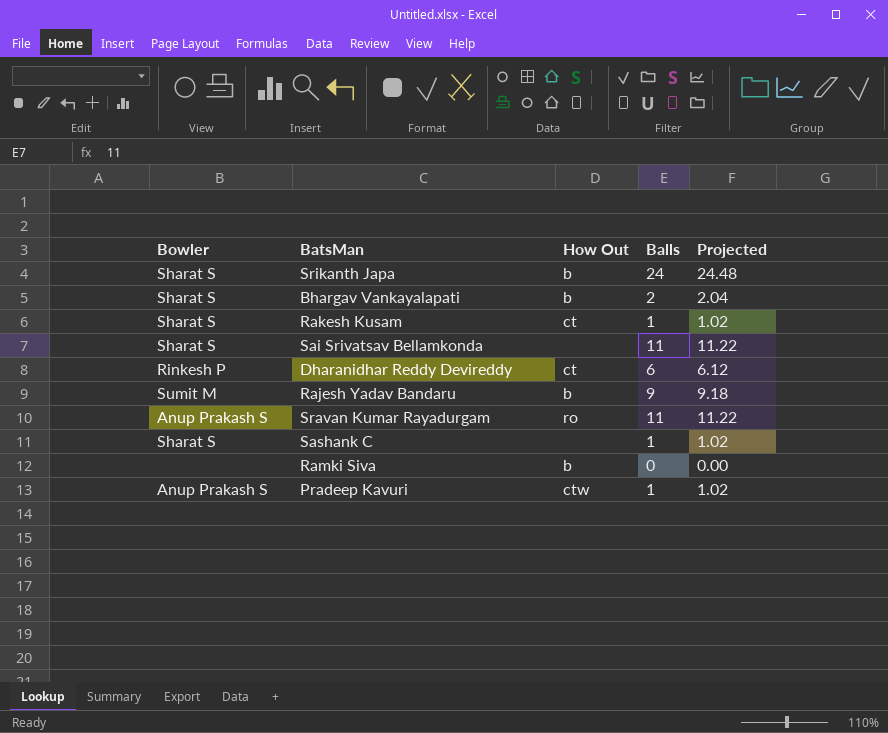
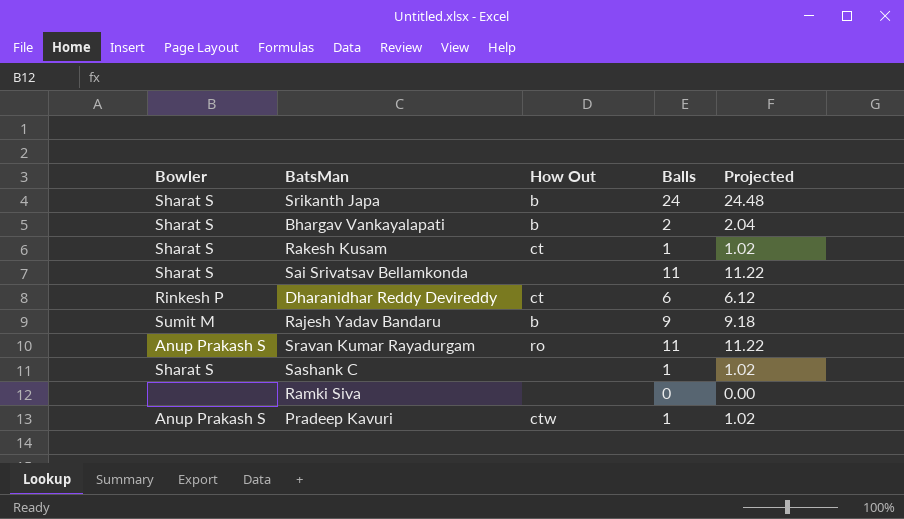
Ramki Siva | How Out: b -> none

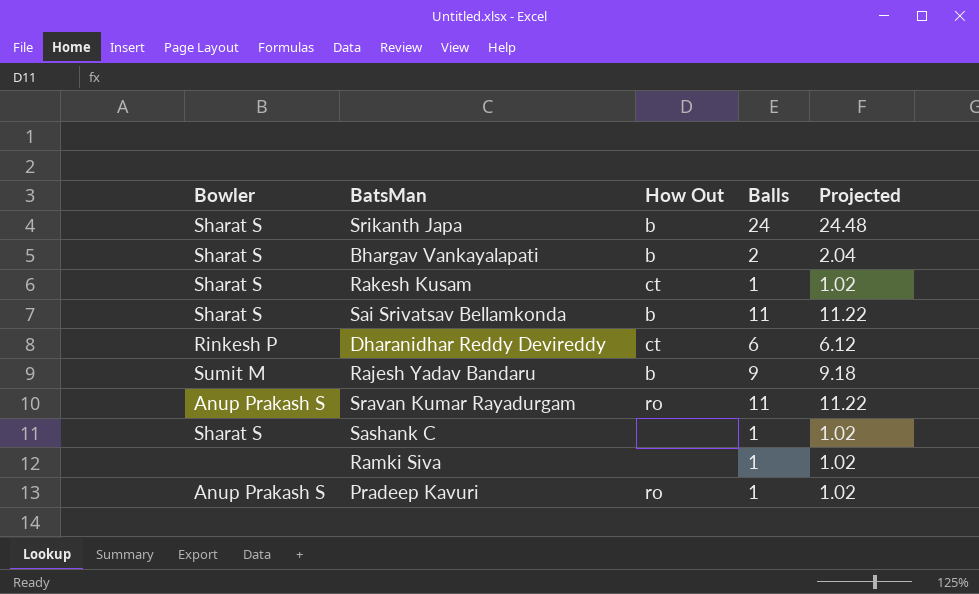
Sai Srivatsav Bellamkonda | How Out: none -> b
Ramki Siva | Balls: 0 -> 1
Ramki Siva | Projected: 0.00 -> 1.02
Pradeep Kavuri | How Out: ctw -> ro

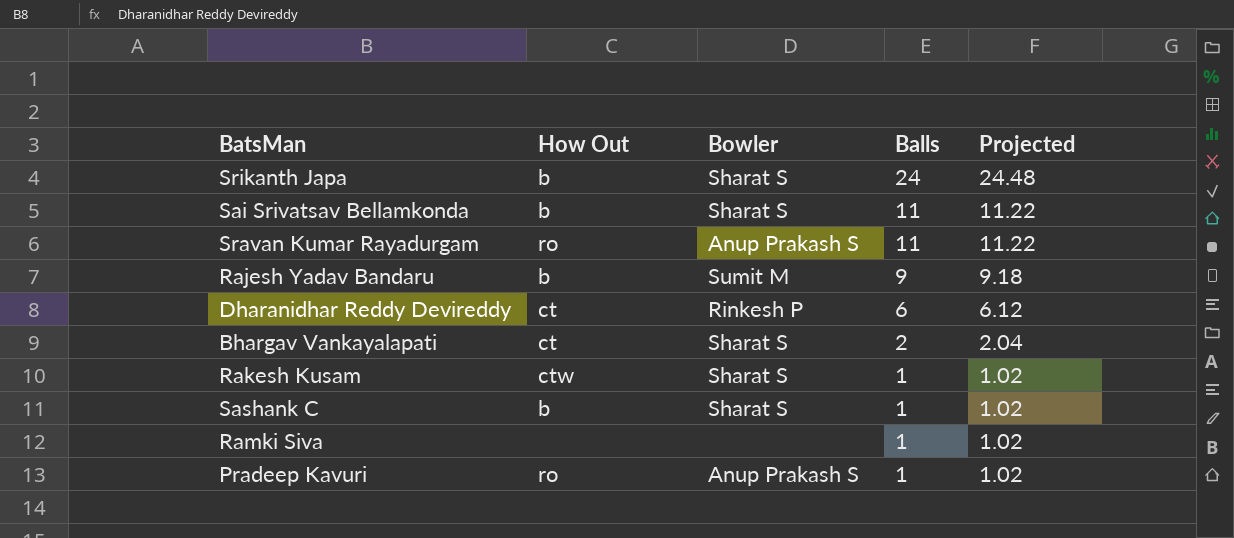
row order: none -> Balls descending
column Bowler | position: 1 -> 3
Bhargav Vankayalapati | How Out: b -> ct
Rakesh Kusam | How Out: ct -> ctw
Sashank C | How Out: none -> b

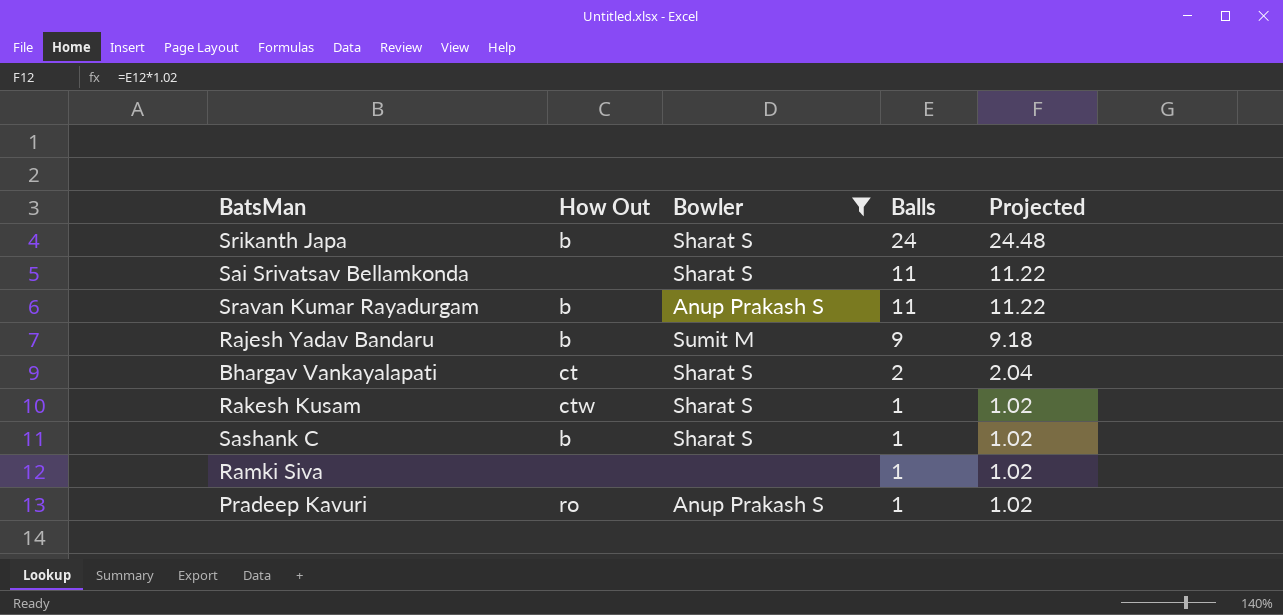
filter: none -> Bowler != Rinkesh P
Sai Srivatsav Bellamkonda | How Out: b -> none
Sravan Kumar Rayadurgam | How Out: ro -> b

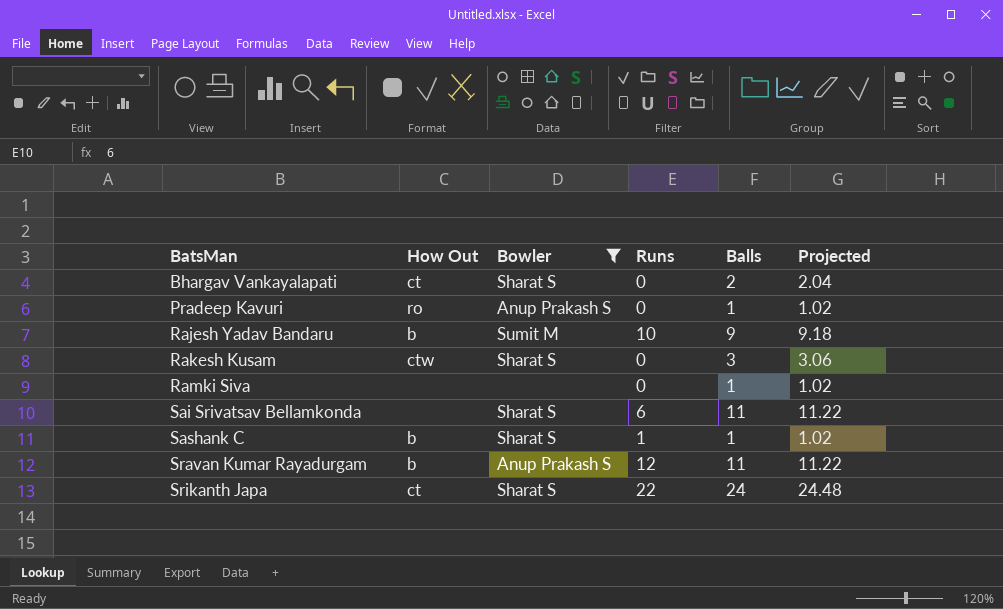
row order: Balls descending -> BatsMan ascending
column Runs | position: none -> 4
Rakesh Kusam | Balls: 1 -> 3
Rakesh Kusam | Projected: 1.02 -> 3.06
Srikanth Japa | How Out: b -> ct

